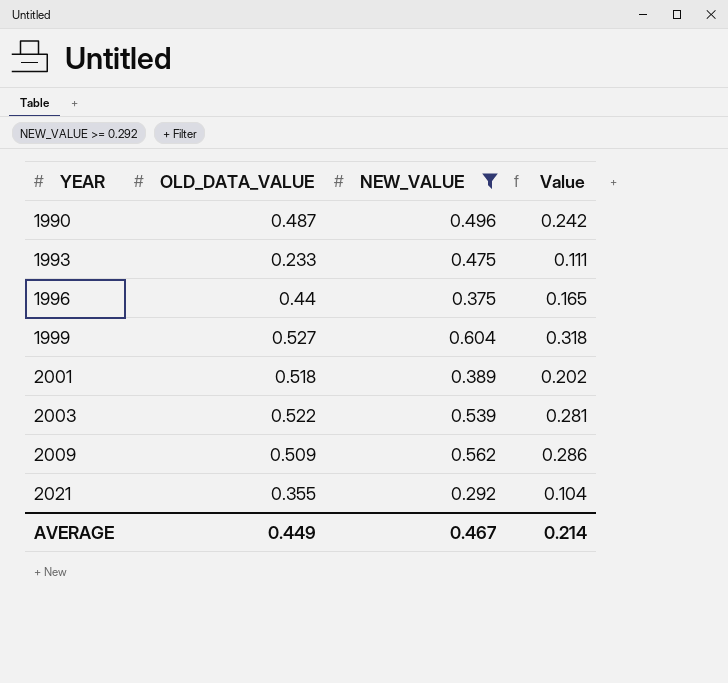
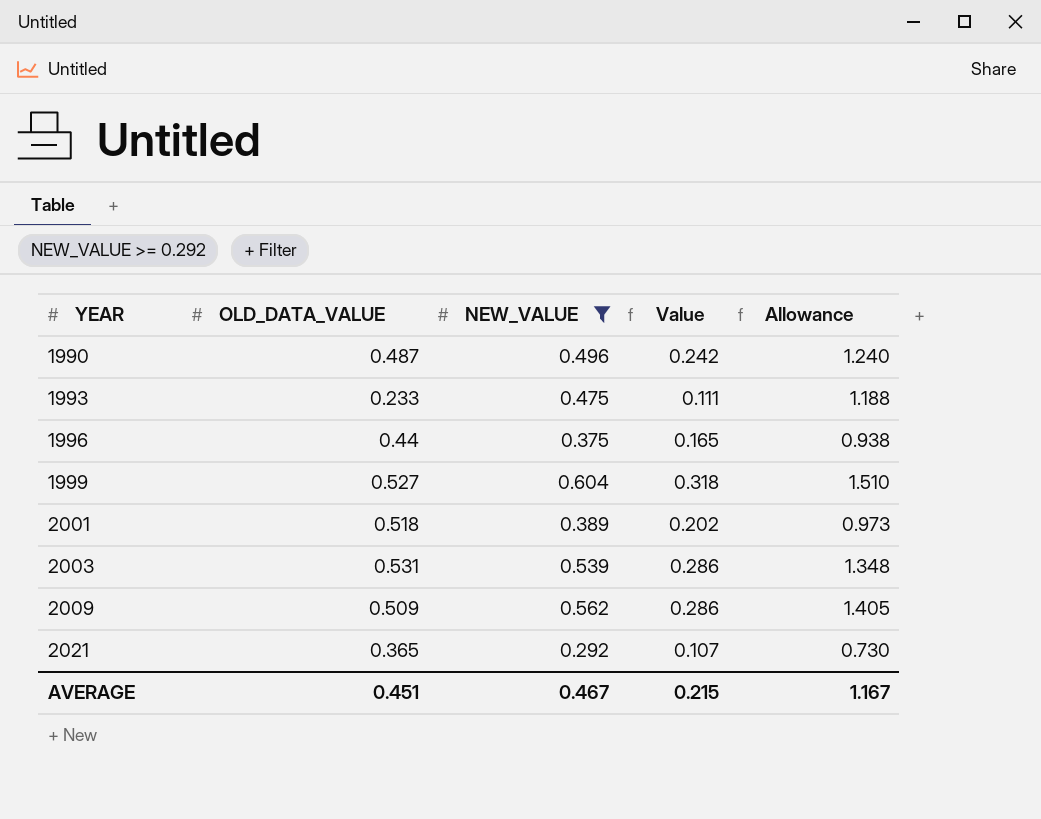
column Allowance | formula: none -> [NEW_VALUE] * 2.5
2003 | OLD_DATA_VALUE: 0.522 -> 0.531
2003 | Value: 0.281 -> 0.286
2021 | OLD_DATA_VALUE: 0.355 -> 0.365
2021 | Value: 0.104 -> 0.107
AVERAGE | OLD_DATA_VALUE: 0.449 -> 0.451
AVERAGE | Value: 0.214 -> 0.215

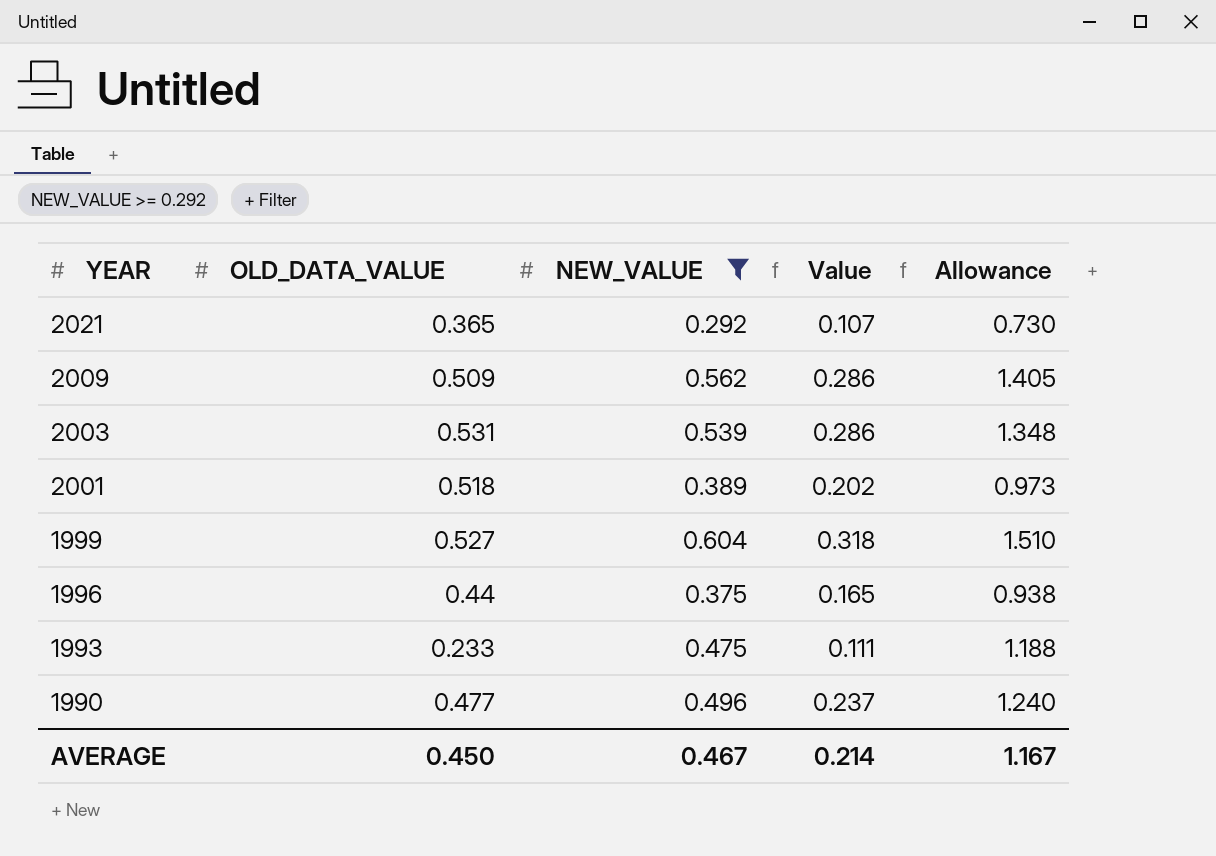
row order: YEAR ascending -> YEAR descending
1990 | OLD_DATA_VALUE: 0.487 -> 0.477
1990 | Value: 0.242 -> 0.237
AVERAGE | OLD_DATA_VALUE: 0.451 -> 0.450
AVERAGE | Value: 0.215 -> 0.214

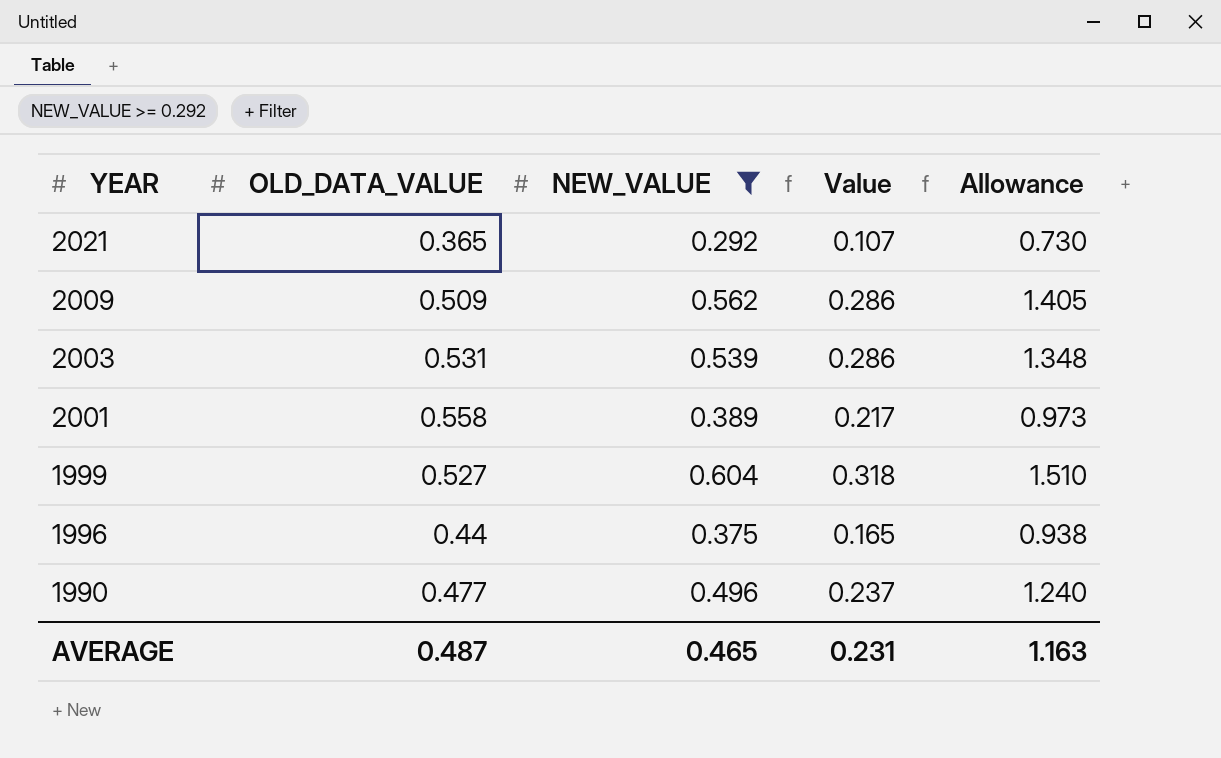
row 1993: 0.233 | 0.475 | 0.111 | 1.188 -> none
2001 | OLD_DATA_VALUE: 0.518 -> 0.558
2001 | Value: 0.202 -> 0.217
AVERAGE | OLD_DATA_VALUE: 0.450 -> 0.487
AVERAGE | NEW_VALUE: 0.467 -> 0.465
AVERAGE | Value: 0.214 -> 0.231
AVERAGE | Allowance: 1.167 -> 1.163

